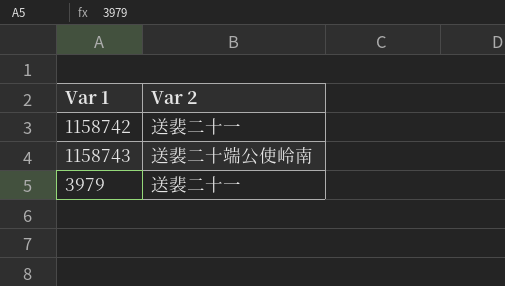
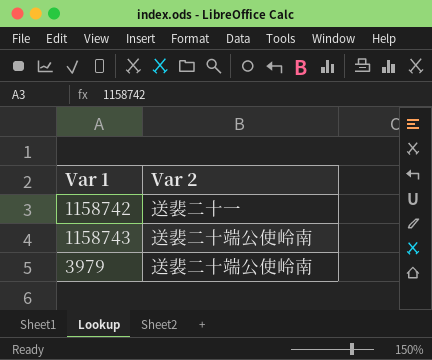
3979 | Var 2: 送裴二十一 -> 送裴二十端公使岭南

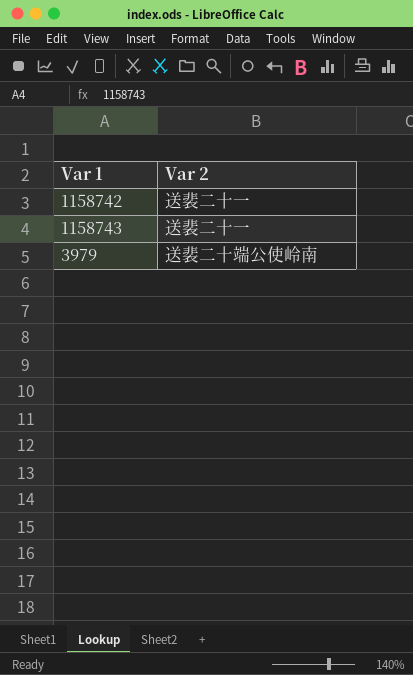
1158743 | Var 2: 送裴二十端公使岭南 -> 送裴二十一

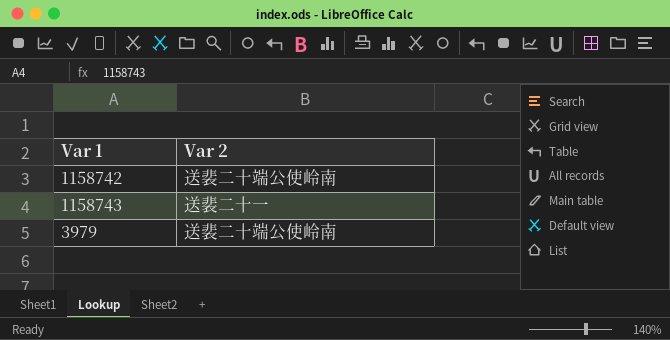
1158742 | Var 2: 送裴二十一 -> 送裴二十端公使岭南

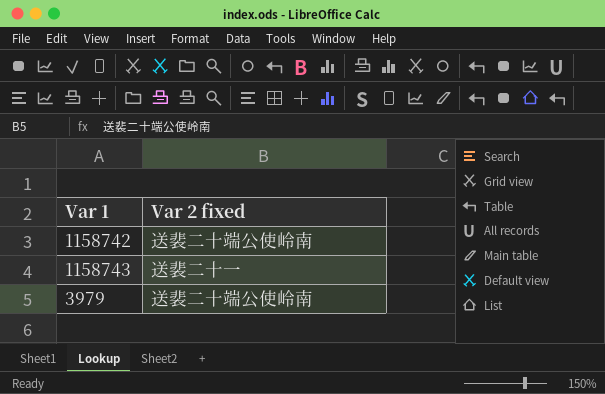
column name: Var 2 -> Var 2 fixed

